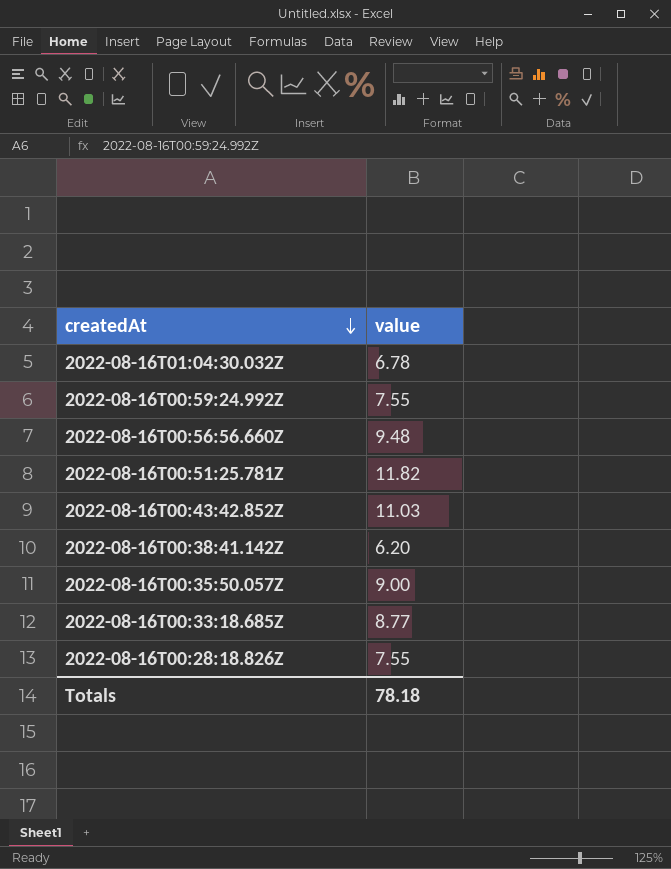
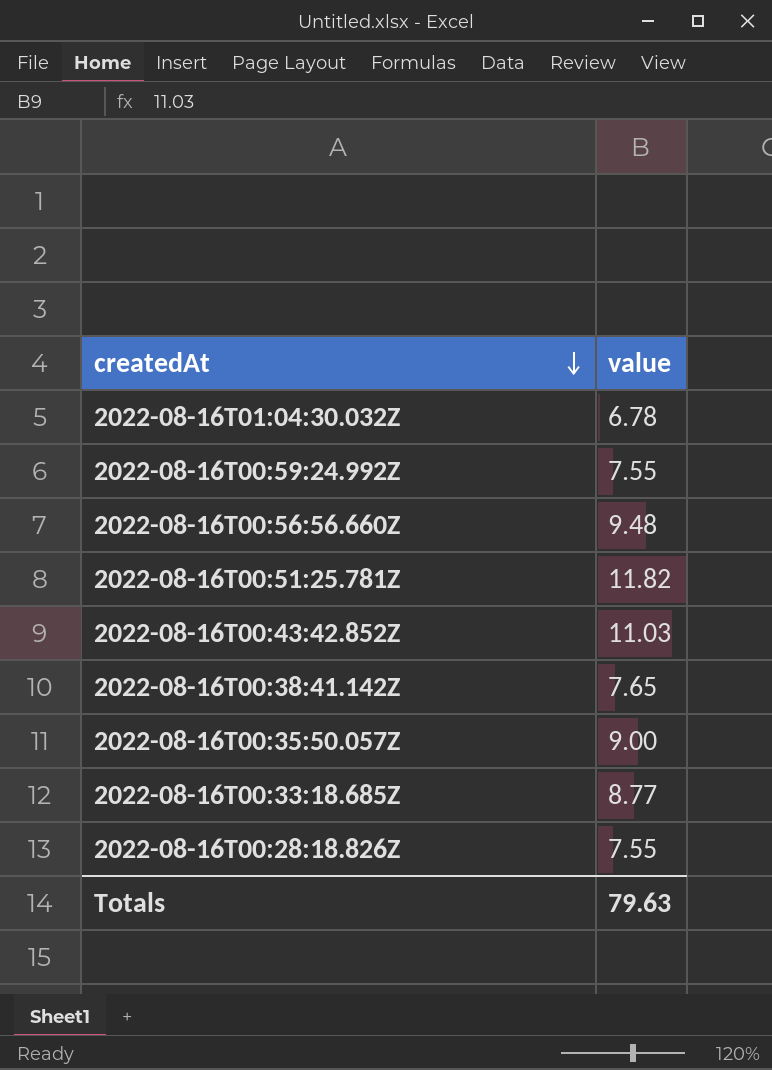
2022-08-16T00:38:41.142Z | value: 6.20 -> 7.65
Totals | value: 78.18 -> 79.63

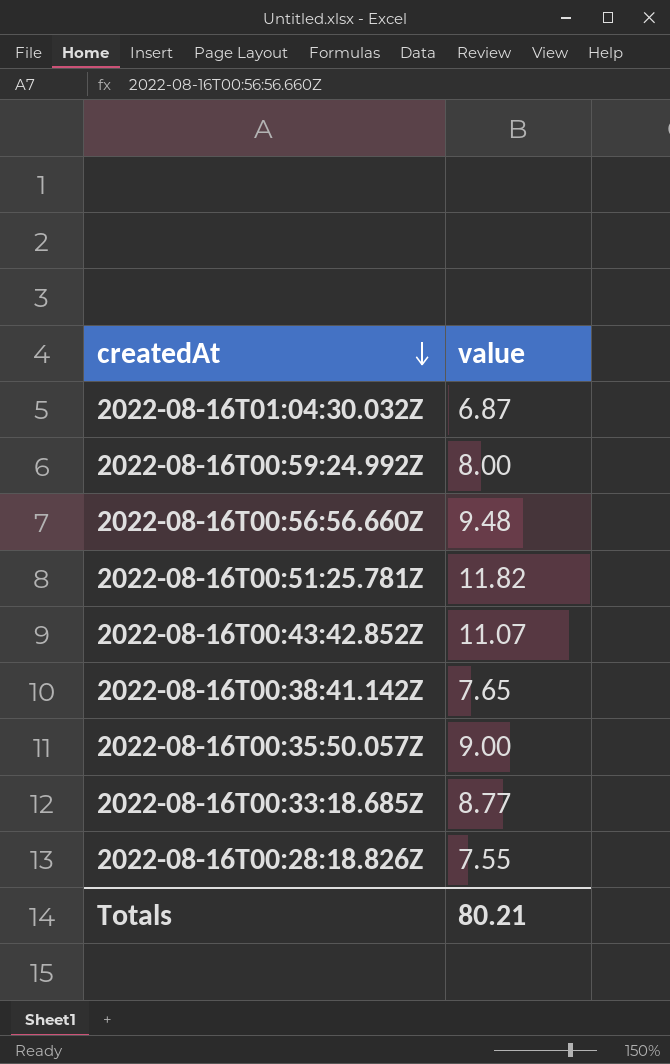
2022-08-16T01:04:30.032Z | value: 6.78 -> 6.87
2022-08-16T00:59:24.992Z | value: 7.55 -> 8.00
2022-08-16T00:43:42.852Z | value: 11.03 -> 11.07
Totals | value: 79.63 -> 80.21

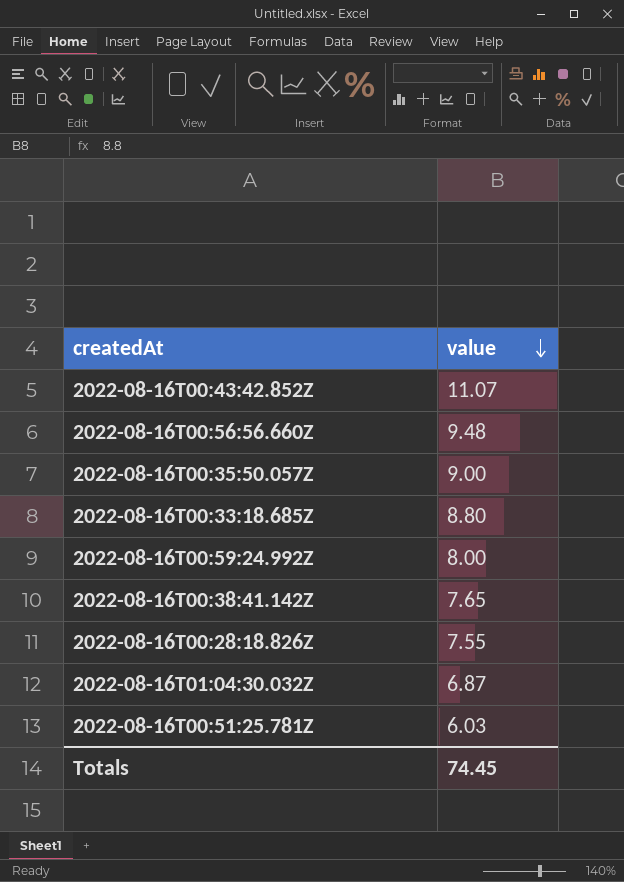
row order: createdAt descending -> value descending
2022-08-16T00:33:18.685Z | value: 8.77 -> 8.80
2022-08-16T00:51:25.781Z | value: 11.82 -> 6.03
Totals | value: 80.21 -> 74.45

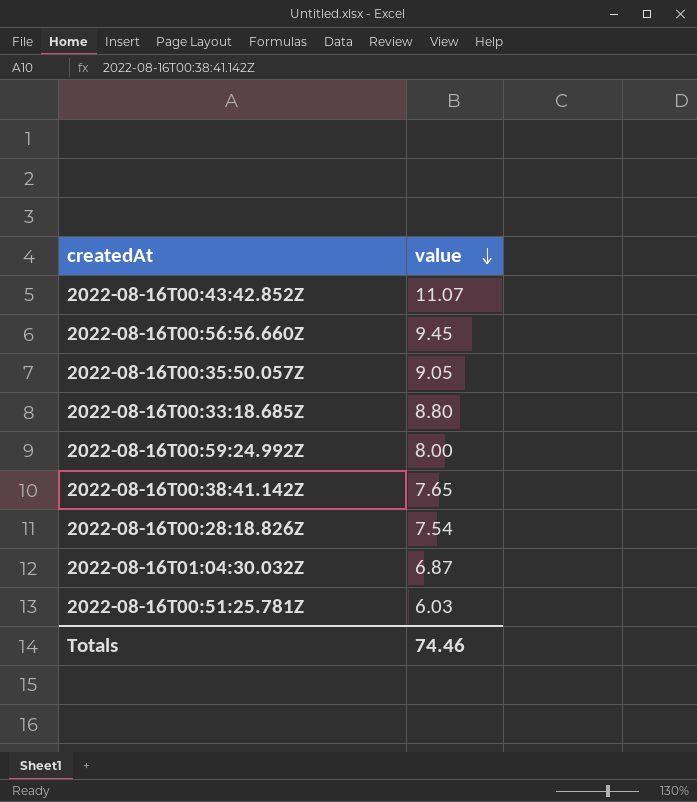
2022-08-16T00:56:56.660Z | value: 9.48 -> 9.45
2022-08-16T00:35:50.057Z | value: 9.00 -> 9.05
2022-08-16T00:28:18.826Z | value: 7.55 -> 7.54
Totals | value: 74.45 -> 74.46

